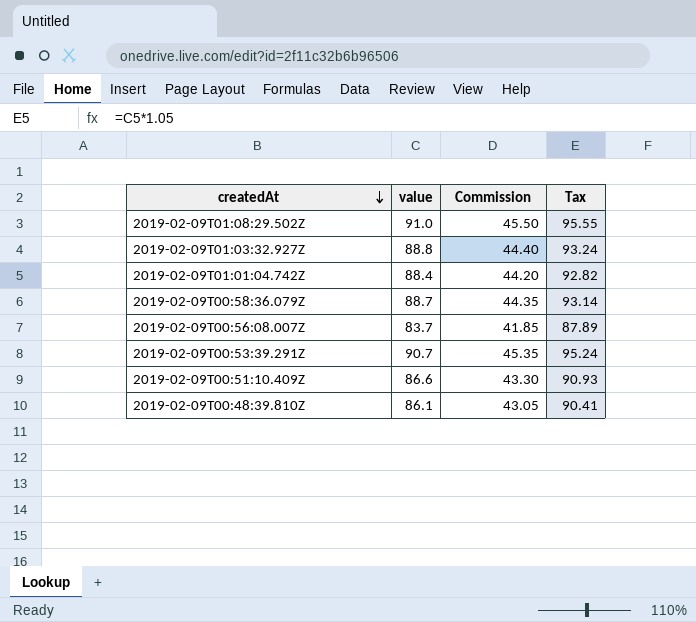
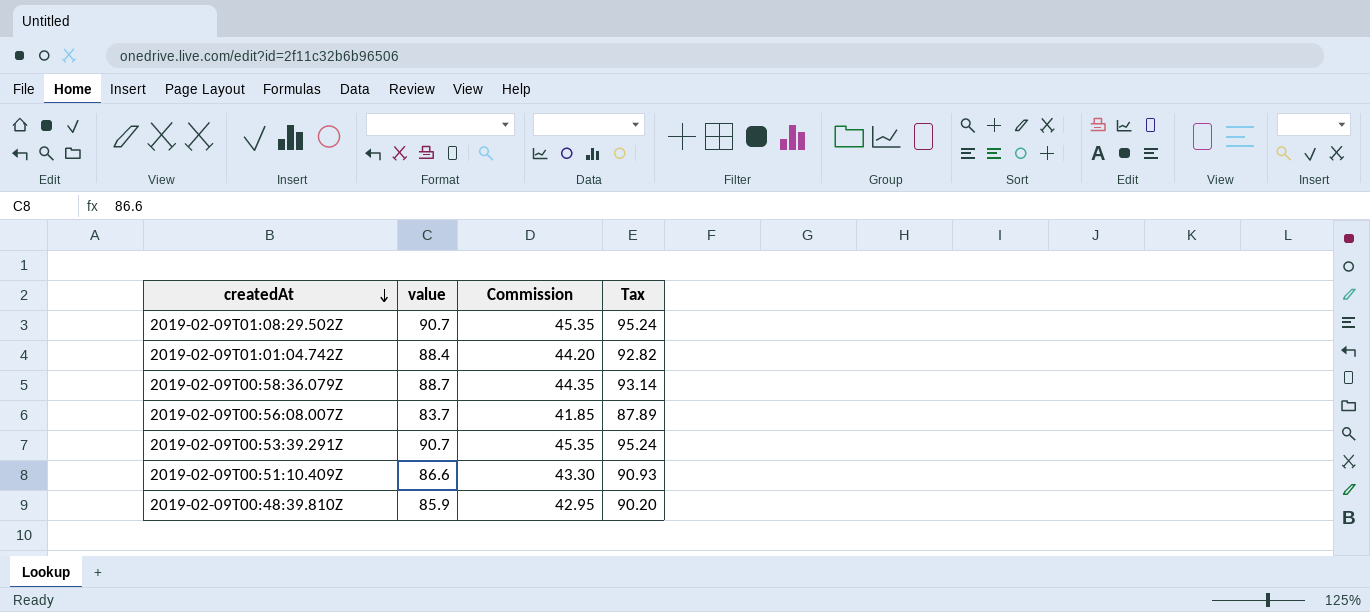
row 2019-02-09T01:03:32.927Z: 88.8 | 44.40 | 93.24 -> none
2019-02-09T01:08:29.502Z | value: 91.0 -> 90.7
2019-02-09T01:08:29.502Z | Commission: 45.50 -> 45.35
2019-02-09T01:08:29.502Z | Tax: 95.55 -> 95.24
2019-02-09T00:48:39.810Z | value: 86.1 -> 85.9
2019-02-09T00:48:39.810Z | Commission: 43.05 -> 42.95
2019-02-09T00:48:39.810Z | Tax: 90.41 -> 90.20

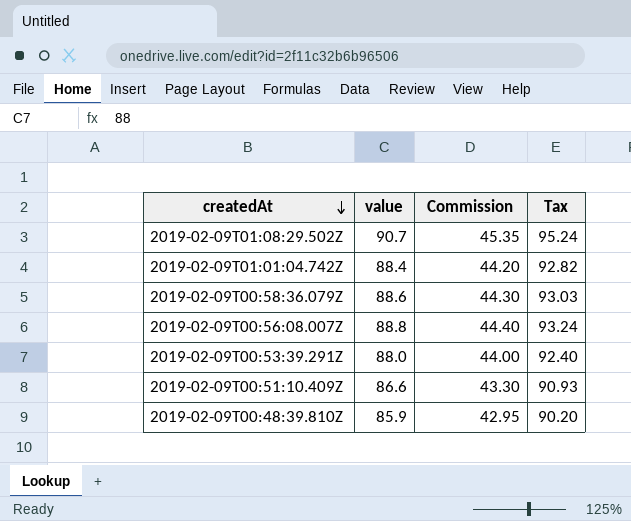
2019-02-09T00:58:36.079Z | value: 88.7 -> 88.6
2019-02-09T00:58:36.079Z | Commission: 44.35 -> 44.30
2019-02-09T00:58:36.079Z | Tax: 93.14 -> 93.03
2019-02-09T00:56:08.007Z | value: 83.7 -> 88.8
2019-02-09T00:56:08.007Z | Commission: 41.85 -> 44.40
2019-02-09T00:56:08.007Z | Tax: 87.89 -> 93.24
2019-02-09T00:53:39.291Z | value: 90.7 -> 88.0
2019-02-09T00:53:39.291Z | Commission: 45.35 -> 44.00
2019-02-09T00:53:39.291Z | Tax: 95.24 -> 92.40

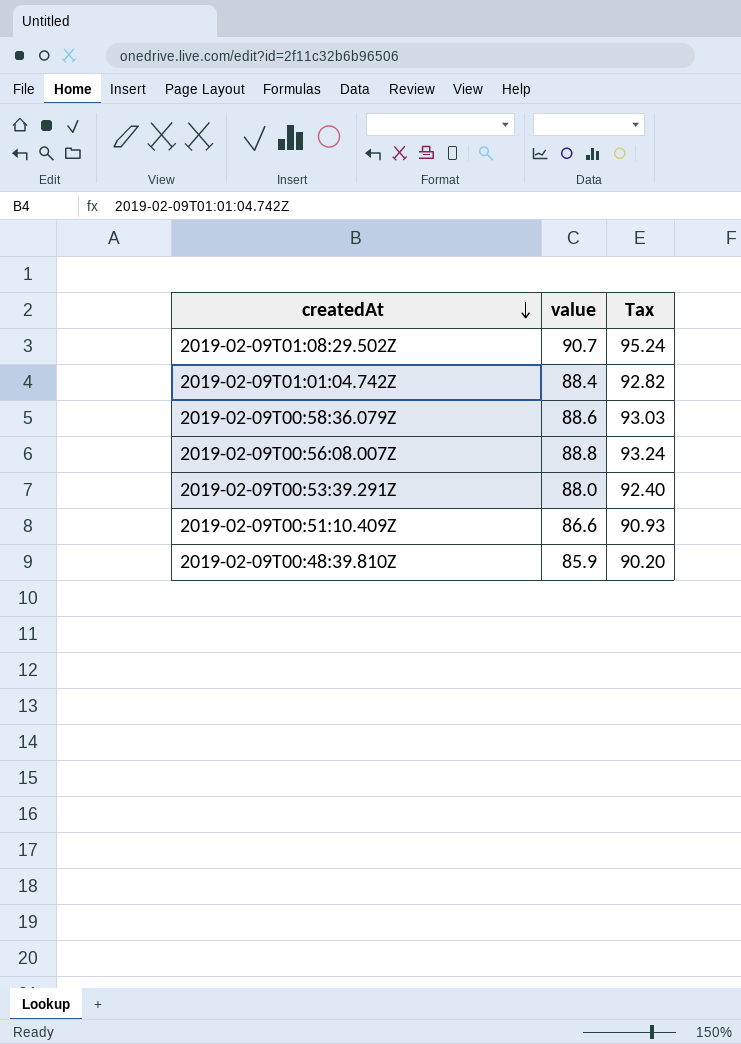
column Commission | formula: [value] * 0.5 -> none

